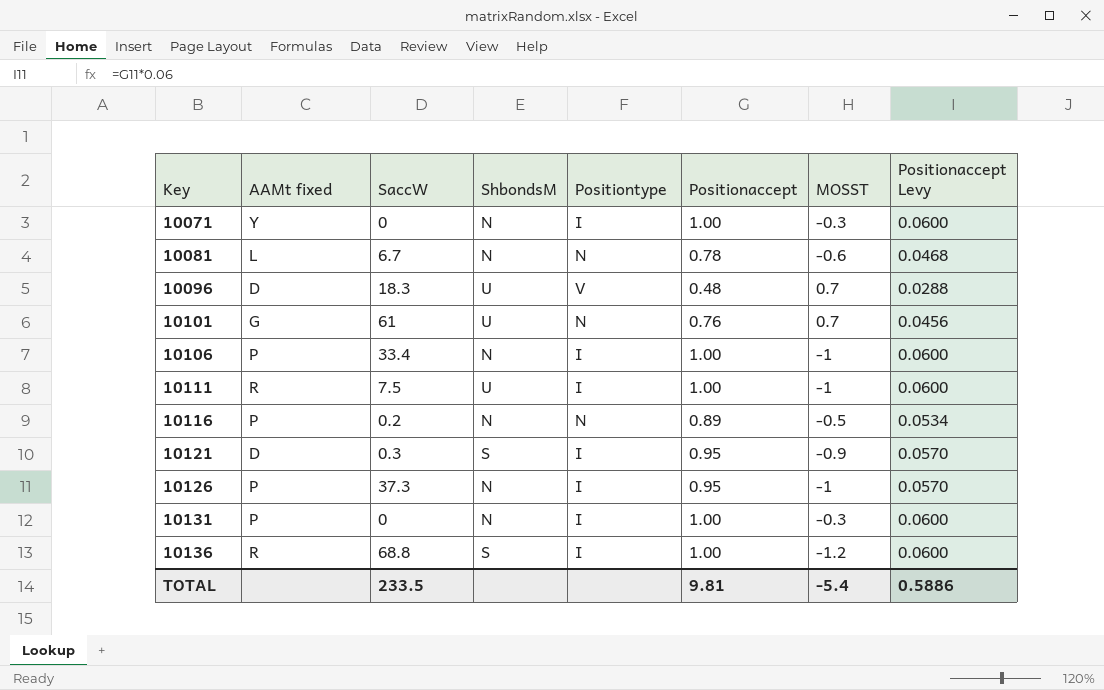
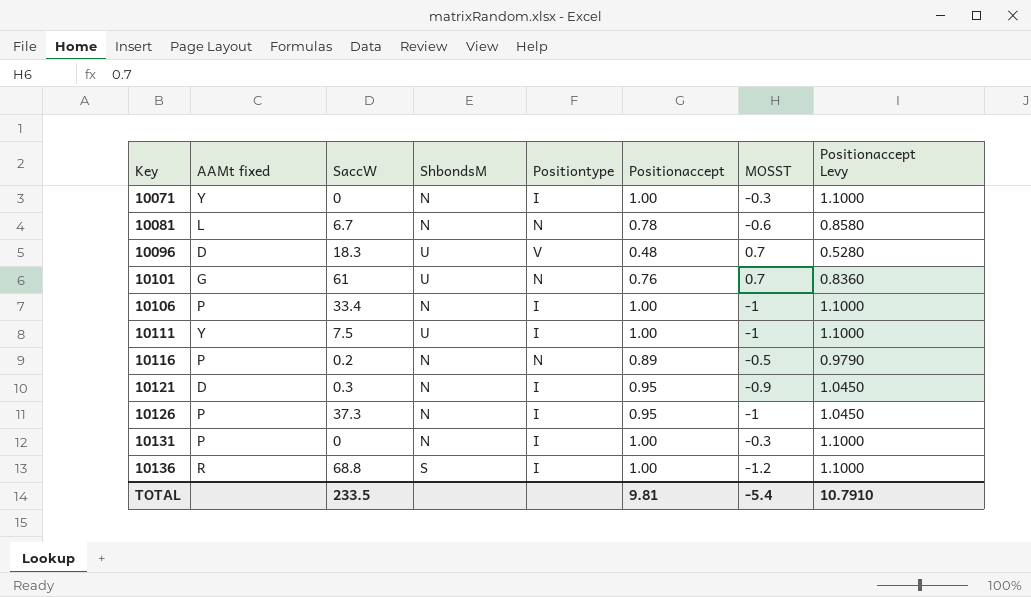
column Positionaccept Levy | formula: [Positionaccept] * 0.06 -> [Positionaccept] * 1.1
10111 | AAMt fixed: R -> Y
10121 | ShbondsM: S -> N
TOTAL | Positionaccept Levy: 0.5886 -> 10.7910

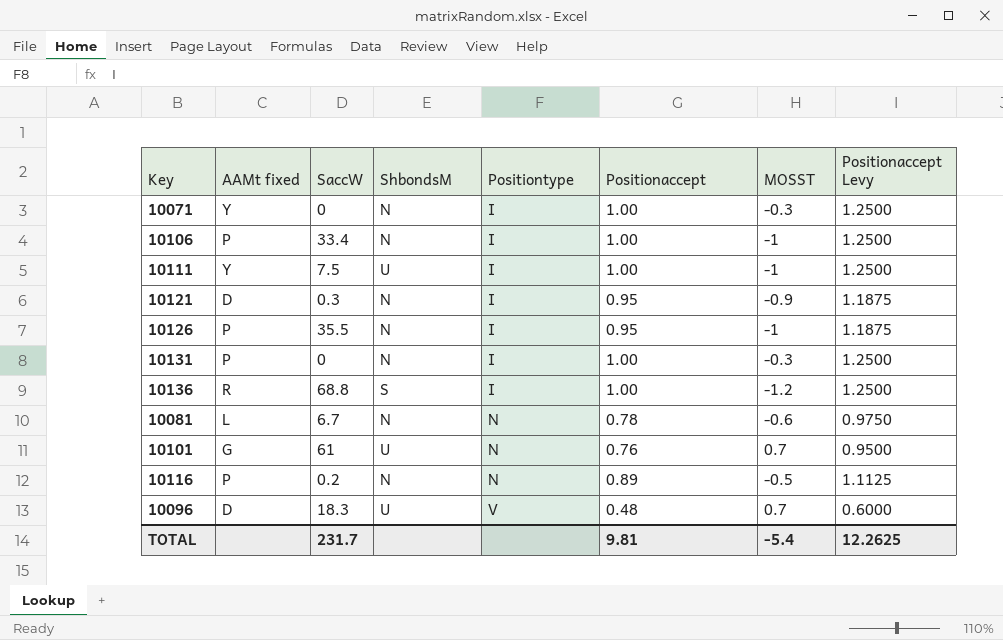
row order: Key ascending -> Positiontype ascending
column Positionaccept Levy | formula: [Positionaccept] * 1.1 -> [Positionaccept] * 1.25
10126 | SaccW: 37.3 -> 35.5
TOTAL | SaccW: 233.5 -> 231.7
TOTAL | Positionaccept Levy: 10.7910 -> 12.2625

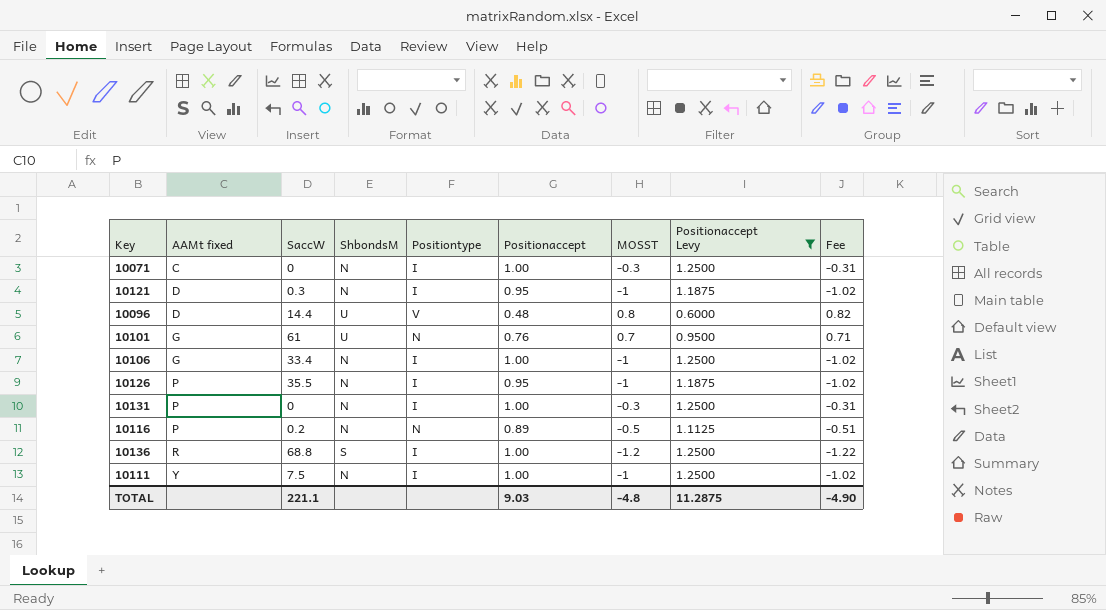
filter: none -> Positionaccept Levy != 0.9750
row order: Positiontype ascending -> AAMt fixed ascending
column Fee | formula: none -> [MOSST] * 1.02
10071 | AAMt fixed: Y -> C
10121 | MOSST: -0.9 -> -1
10096 | SaccW: 18.3 -> 14.4
10096 | MOSST: 0.7 -> 0.8
10106 | AAMt fixed: P -> G
10111 | ShbondsM: U -> N
TOTAL | SaccW: 231.7 -> 221.1
TOTAL | Positionaccept: 9.81 -> 9.03
TOTAL | MOSST: -5.4 -> -4.8
TOTAL | Positionaccept Levy: 12.2625 -> 11.2875

